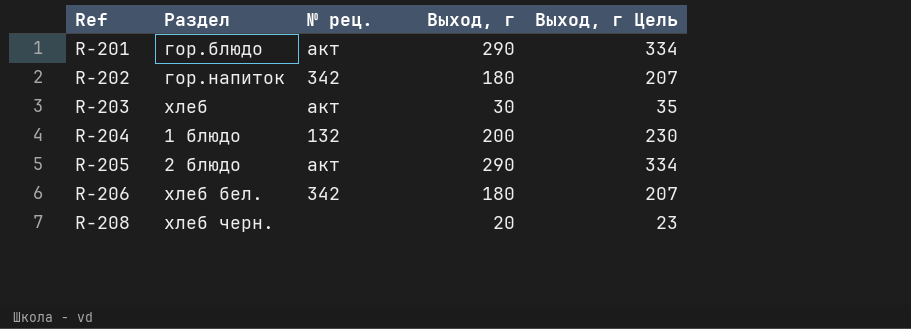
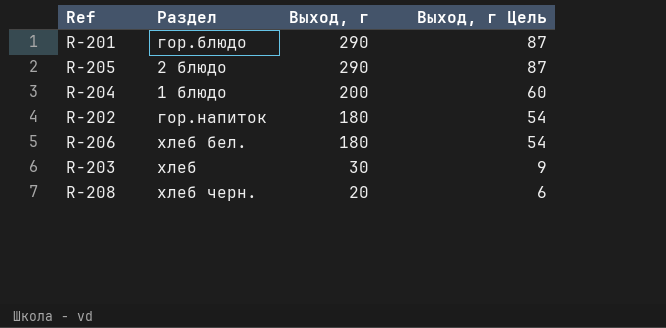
row order: Ref ascending -> Выход, г descending
column № рец. | position: 3 -> none
column Выход, г Цель | formula: [Выход, г] * 1,15 -> [Выход, г] * 0,3

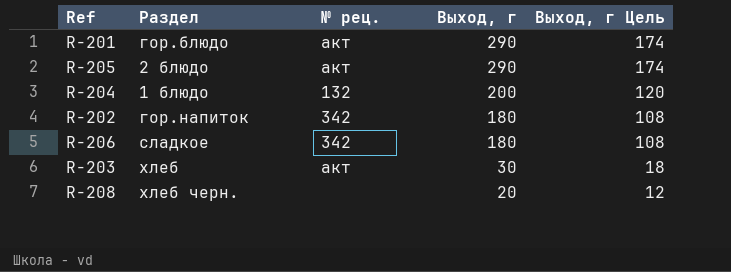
column № рец. | position: none -> 3
column Выход, г Цель | formula: [Выход, г] * 0,3 -> [Выход, г] * 0,6
R-206 | Раздел: хлеб бел. -> сладкое

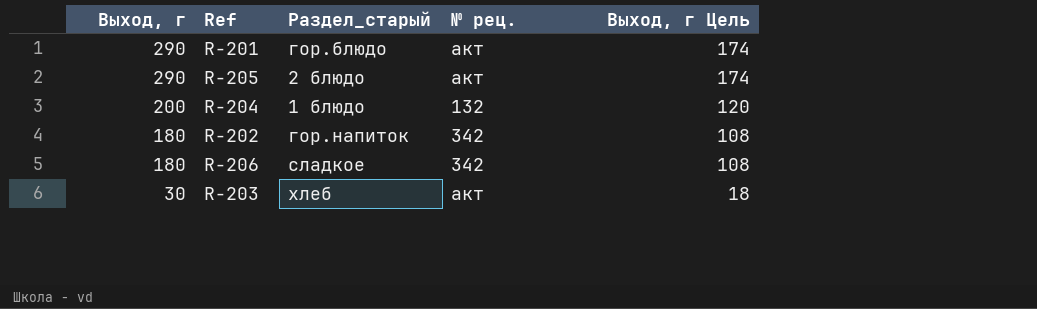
column Выход, г | position: 4 -> 1
column name: Раздел -> Раздел_старый
row R-208: хлеб черн. | none | 20 | 12 -> none

